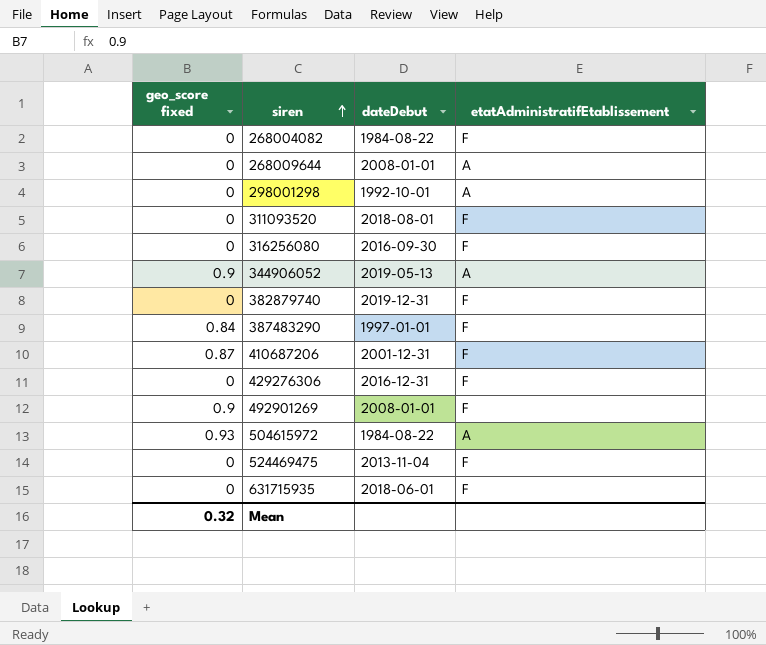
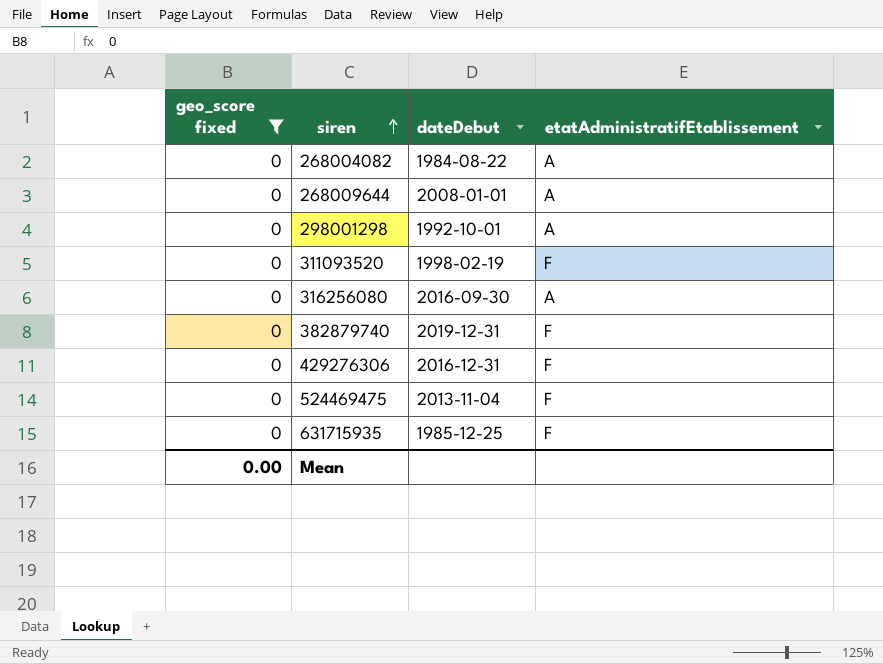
filter: none -> geo_score fixed = 0
268004082 | etatAdministratifEtablissement: F -> A
311093520 | dateDebut: 2018-08-01 -> 1998-02-19
316256080 | etatAdministratifEtablissement: F -> A
631715935 | dateDebut: 2018-06-01 -> 1985-12-25
Mean | geo_score fixed: 0.32 -> 0.00

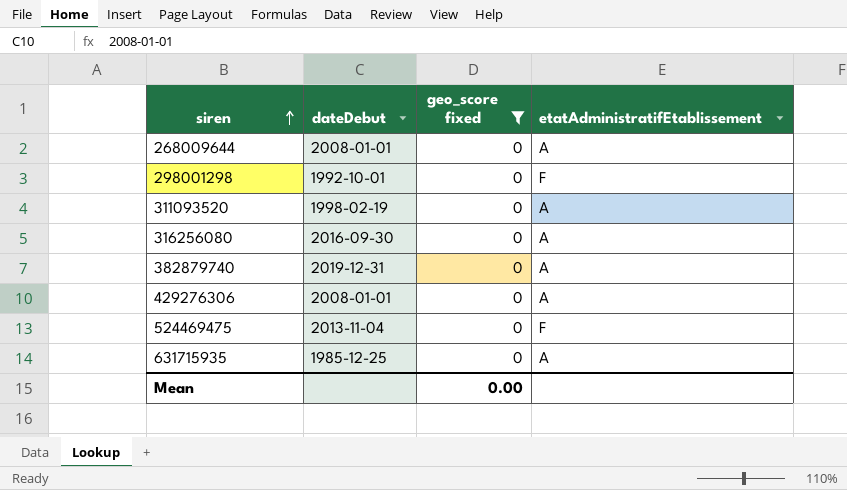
column geo_score fixed | position: 1 -> 3
row 268004082: 0 | 1984-08-22 | A -> none
298001298 | etatAdministratifEtablissement: A -> F
311093520 | etatAdministratifEtablissement: F -> A
382879740 | etatAdministratifEtablissement: F -> A
429276306 | dateDebut: 2016-12-31 -> 2008-01-01
429276306 | etatAdministratifEtablissement: F -> A
631715935 | etatAdministratifEtablissement: F -> A

